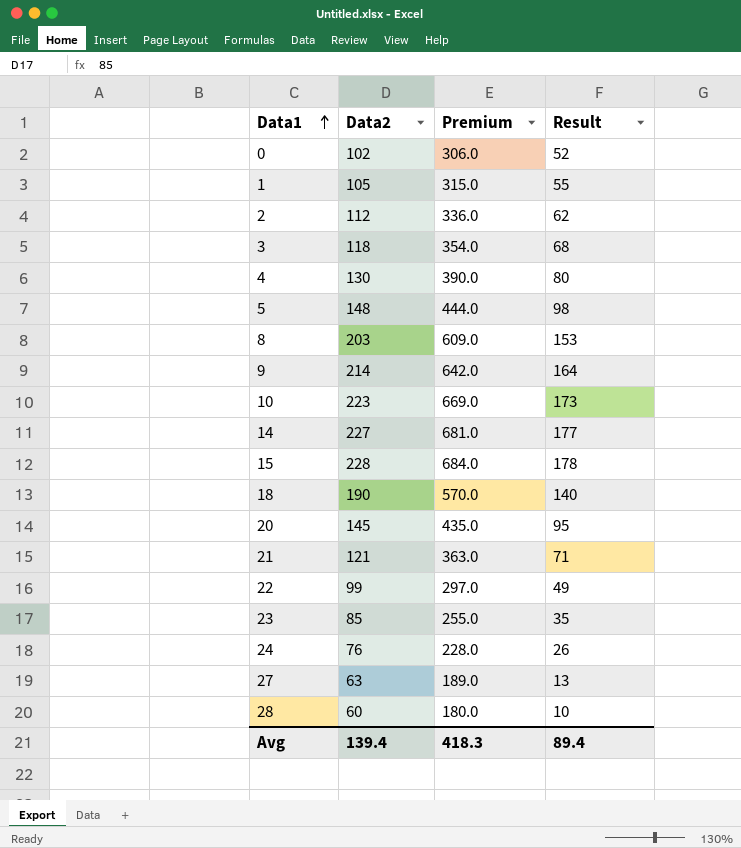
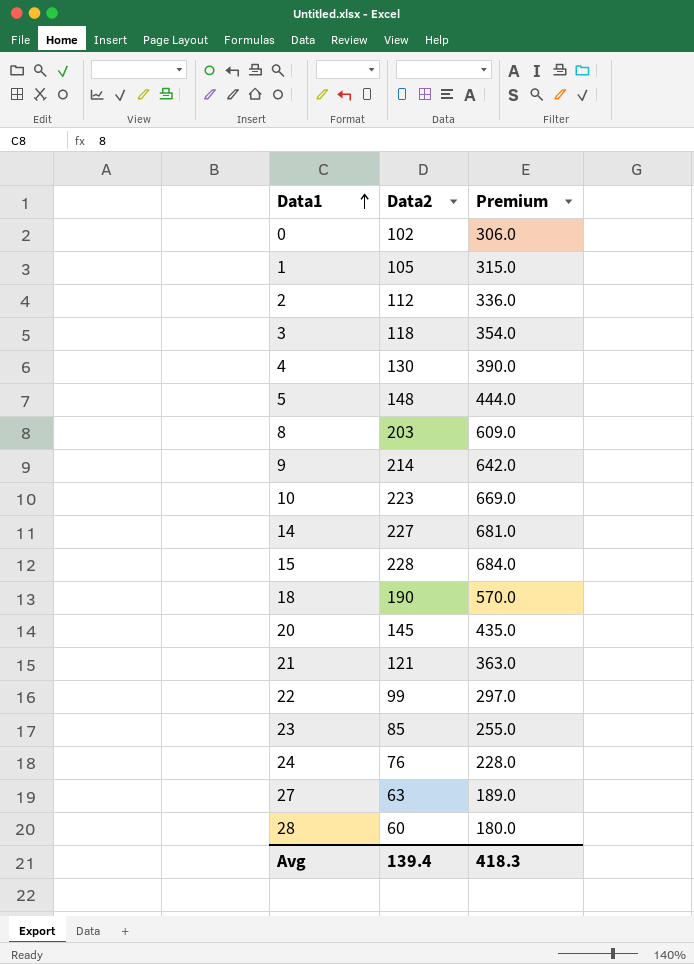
column Result | formula: [Data2] - 50 -> none

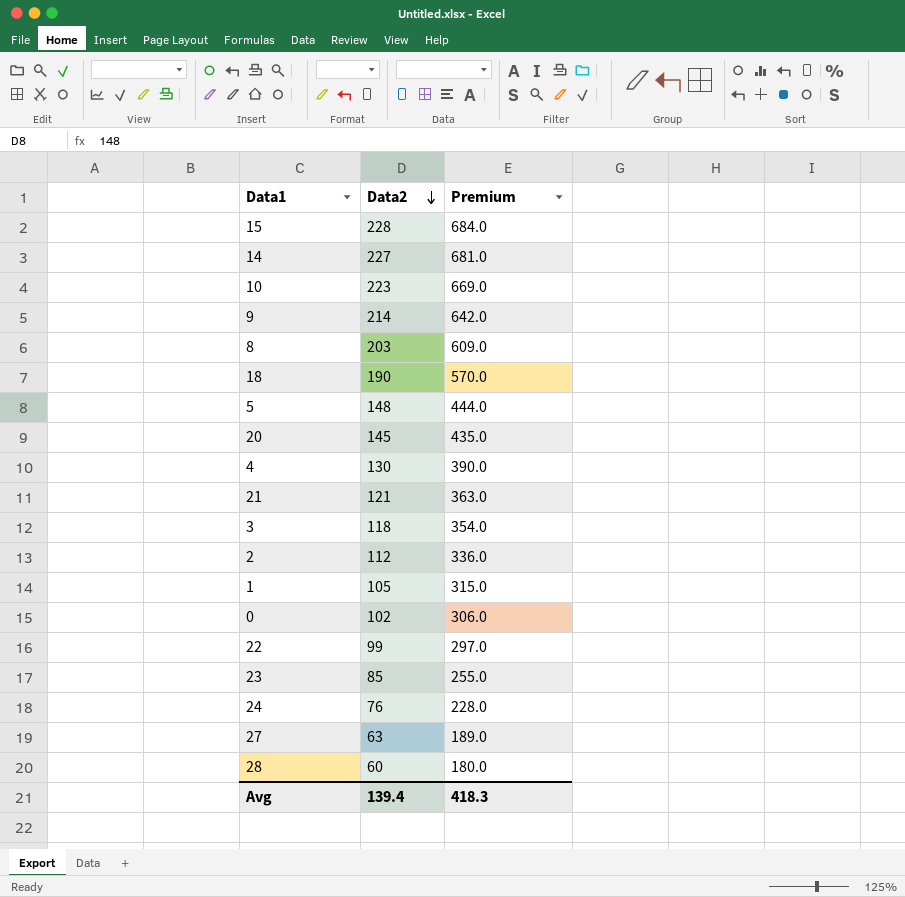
row order: Data1 ascending -> Data2 descending

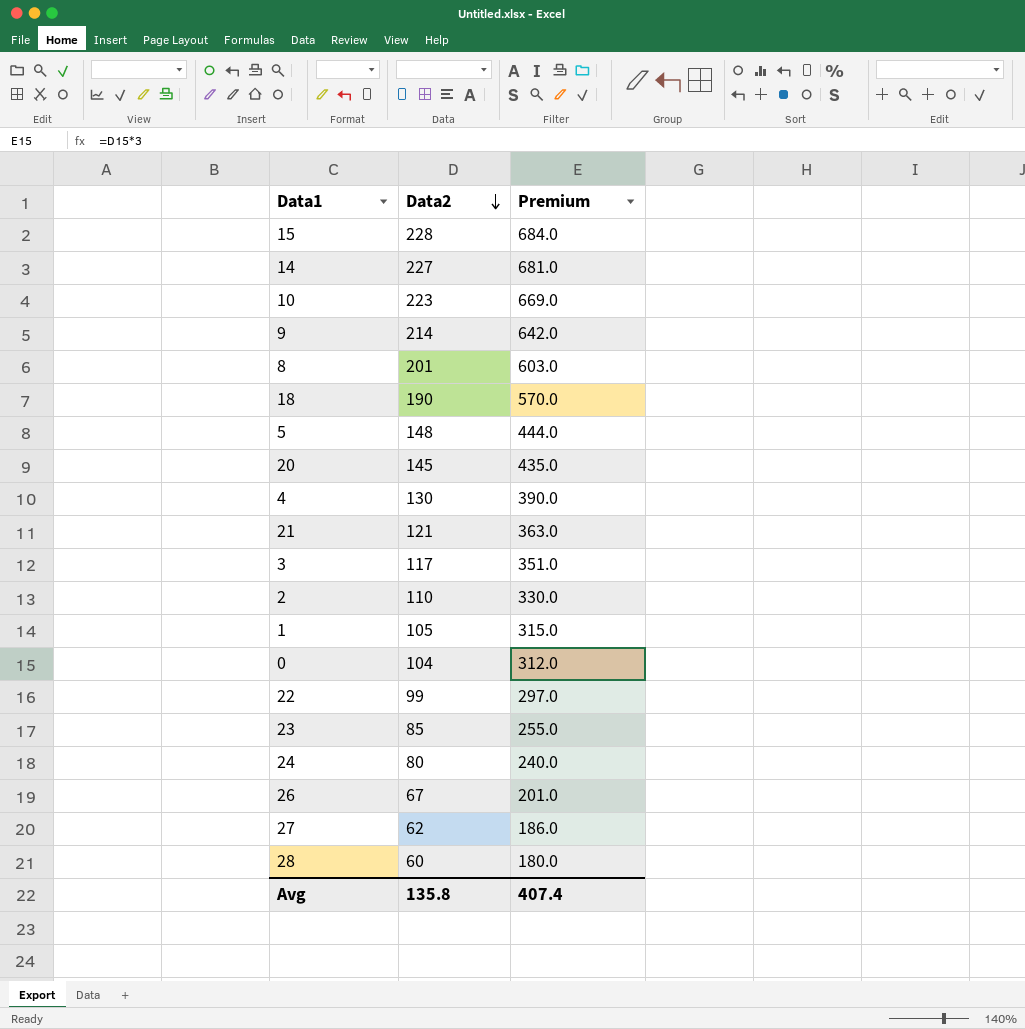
8 | Data2: 203 -> 201
8 | Premium: 609.0 -> 603.0
3 | Data2: 118 -> 117
3 | Premium: 354.0 -> 351.0
2 | Data2: 112 -> 110
2 | Premium: 336.0 -> 330.0
0 | Data2: 102 -> 104
0 | Premium: 306.0 -> 312.0
24 | Data2: 76 -> 80
24 | Premium: 228.0 -> 240.0
row 26: none -> 67 | 201.0
27 | Data2: 63 -> 62
27 | Premium: 189.0 -> 186.0
Avg | Data2: 139.4 -> 135.8
Avg | Premium: 418.3 -> 407.4

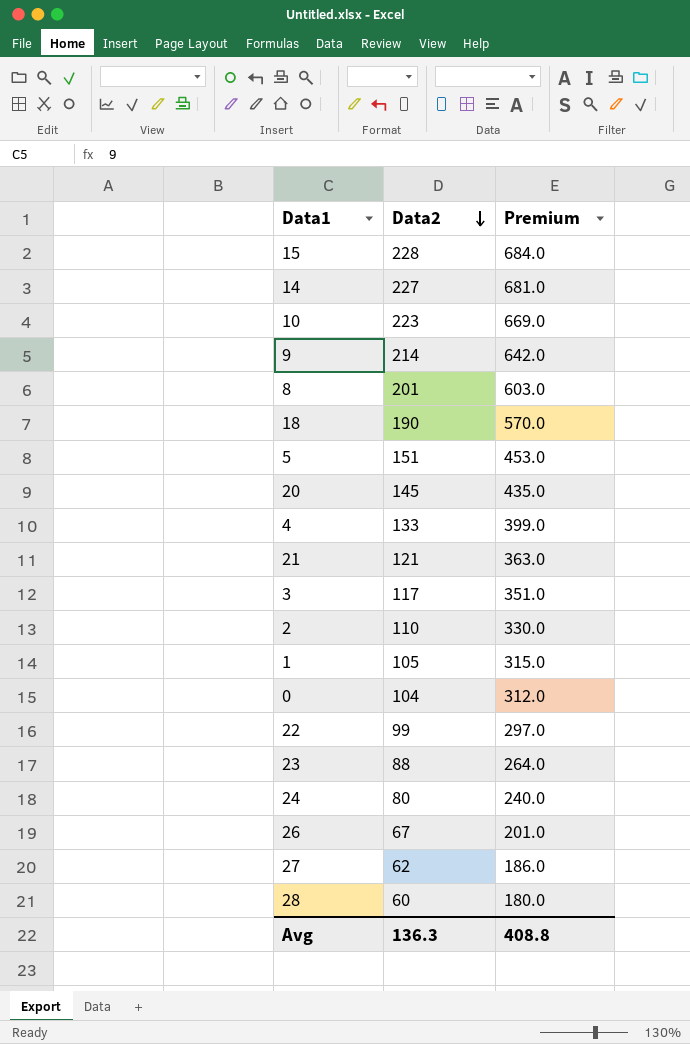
5 | Data2: 148 -> 151
5 | Premium: 444.0 -> 453.0
4 | Data2: 130 -> 133
4 | Premium: 390.0 -> 399.0
23 | Data2: 85 -> 88
23 | Premium: 255.0 -> 264.0
Avg | Data2: 135.8 -> 136.3
Avg | Premium: 407.4 -> 408.8

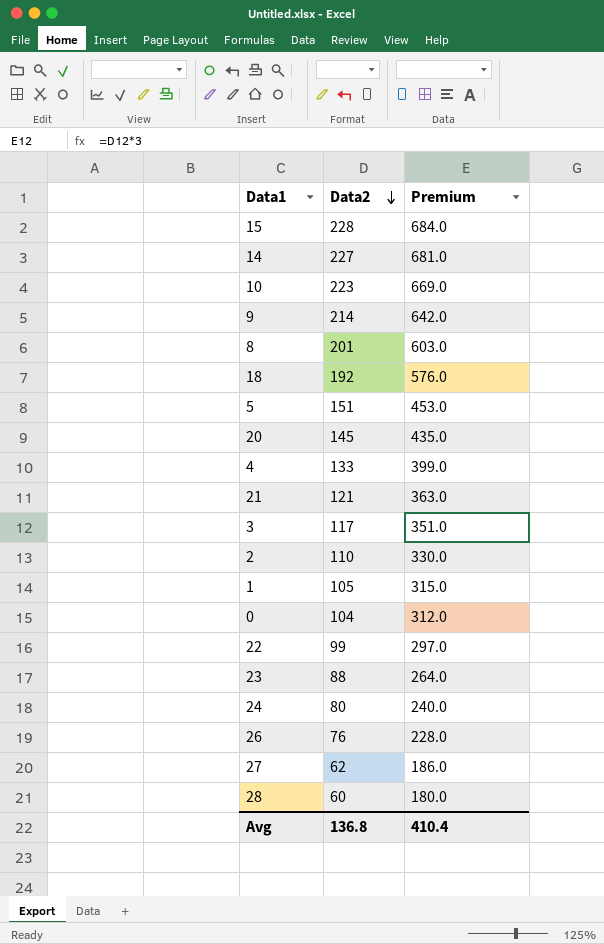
18 | Data2: 190 -> 192
18 | Premium: 570.0 -> 576.0
26 | Data2: 67 -> 76
26 | Premium: 201.0 -> 228.0
Avg | Data2: 136.3 -> 136.8
Avg | Premium: 408.8 -> 410.4

